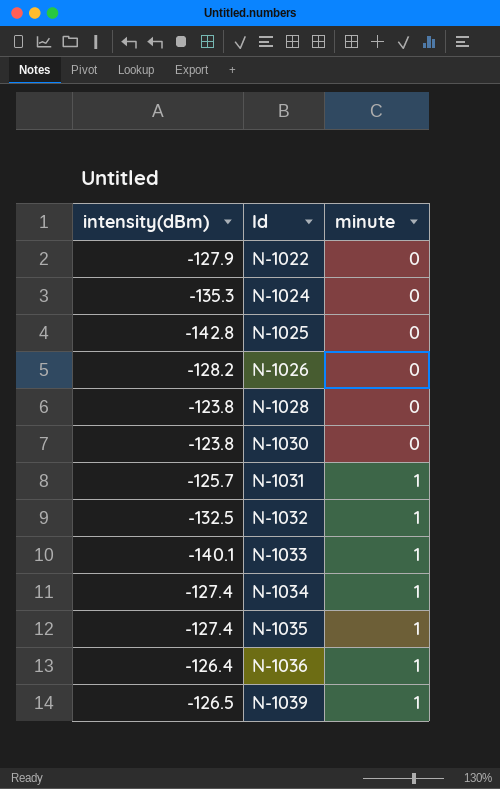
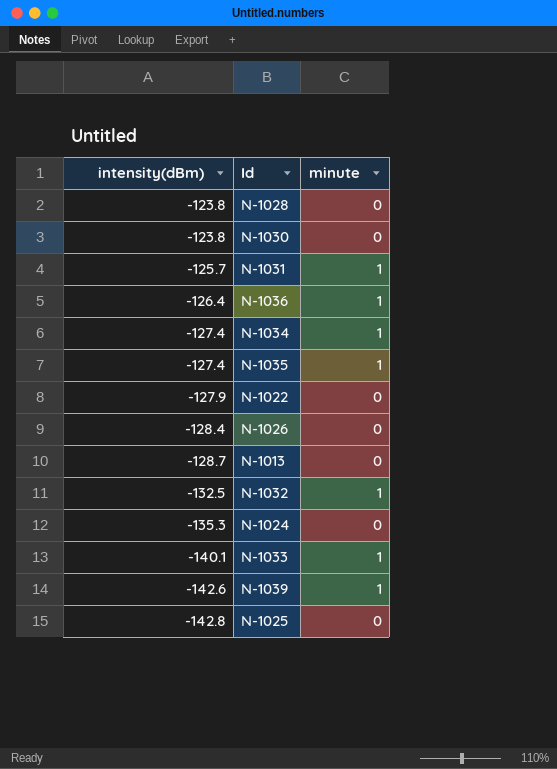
row order: Id ascending -> intensity(dBm) descending
N-1026 | intensity(dBm): -128.2 -> -128.4
row N-1013: none -> -128.7 | 0
N-1039 | intensity(dBm): -126.5 -> -142.6

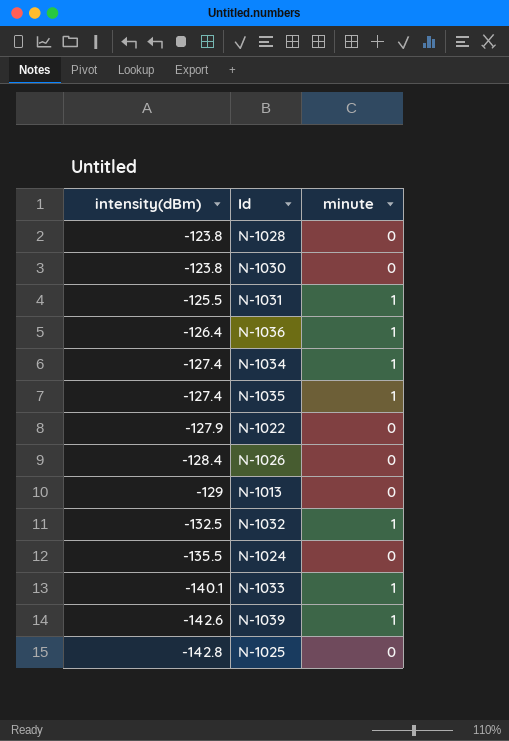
N-1031 | intensity(dBm): -125.7 -> -125.5
N-1013 | intensity(dBm): -128.7 -> -129
N-1024 | intensity(dBm): -135.3 -> -135.5

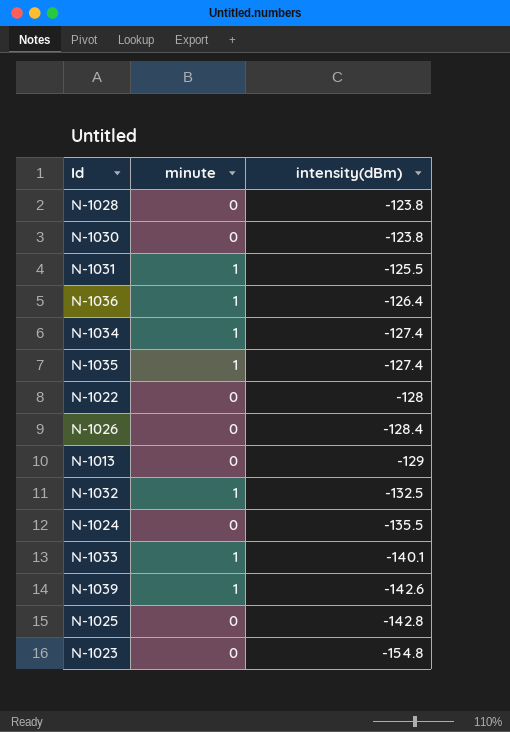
column intensity(dBm) | position: 1 -> 3
N-1022 | intensity(dBm): -127.9 -> -128
row N-1023: none -> 0 | -154.8

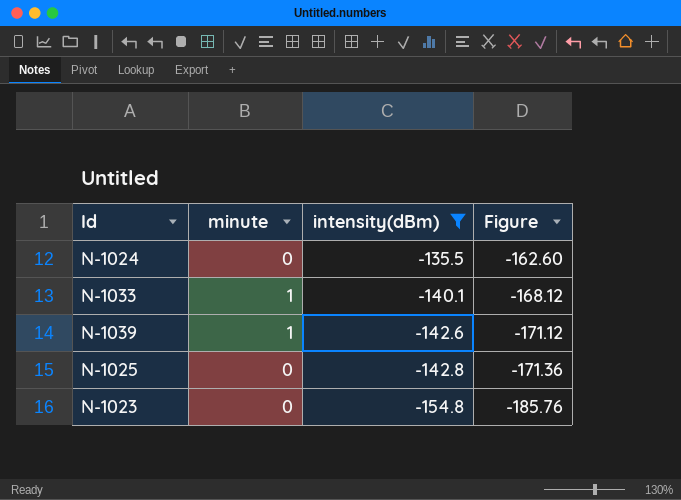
filter: none -> intensity(dBm) <= -135.5
column Figure | formula: none -> [intensity(dBm)] * 1.2

